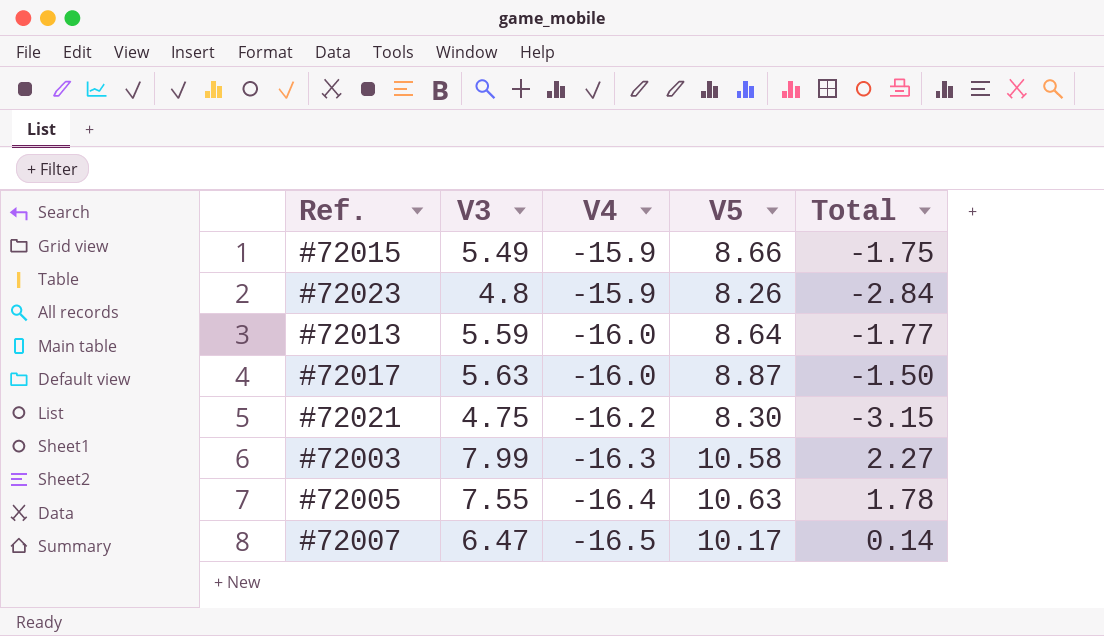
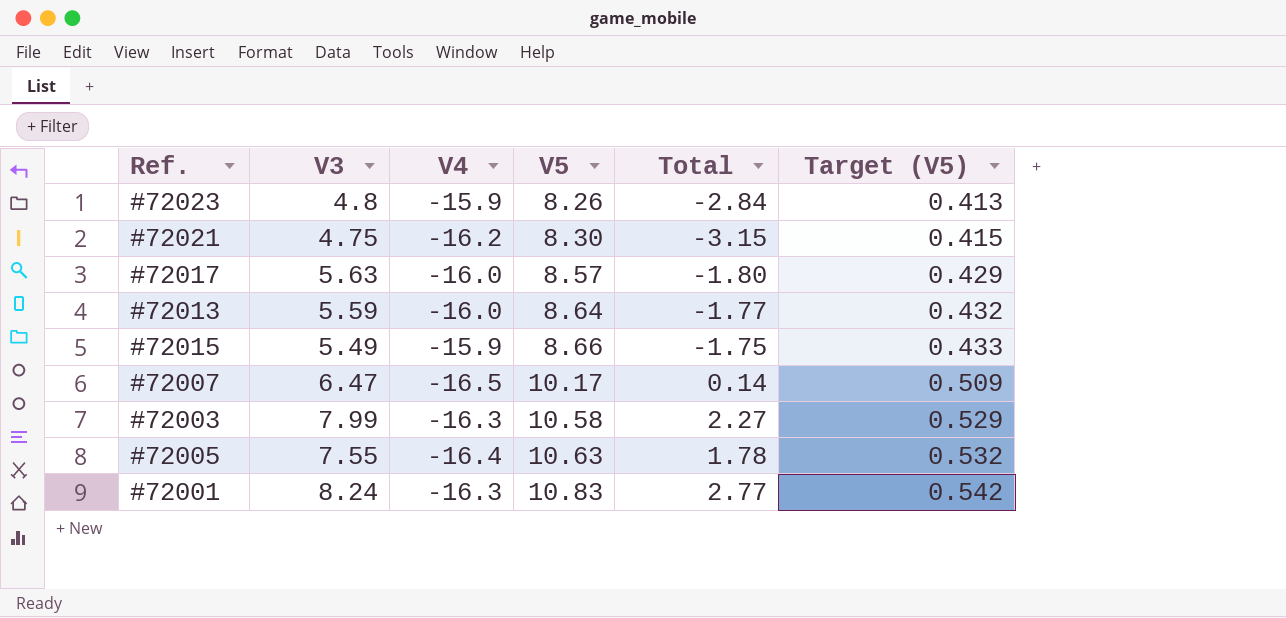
row order: V4 descending -> V5 ascending
column Target (V5) | formula: none -> [V5] * 0.05
#72017 | V5: 8.87 -> 8.57
#72017 | Total: -1.50 -> -1.80
row #72001: none -> 8.24 | -16.3 | 10.83 | 2.77 | 0.542

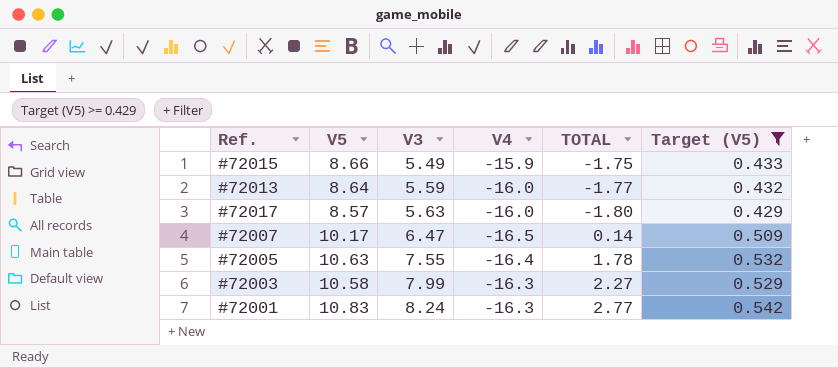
filter: none -> Target (V5) >= 0.429
row order: V5 ascending -> V3 ascending
column V5 | position: 4 -> 2
column name: Total -> TOTAL

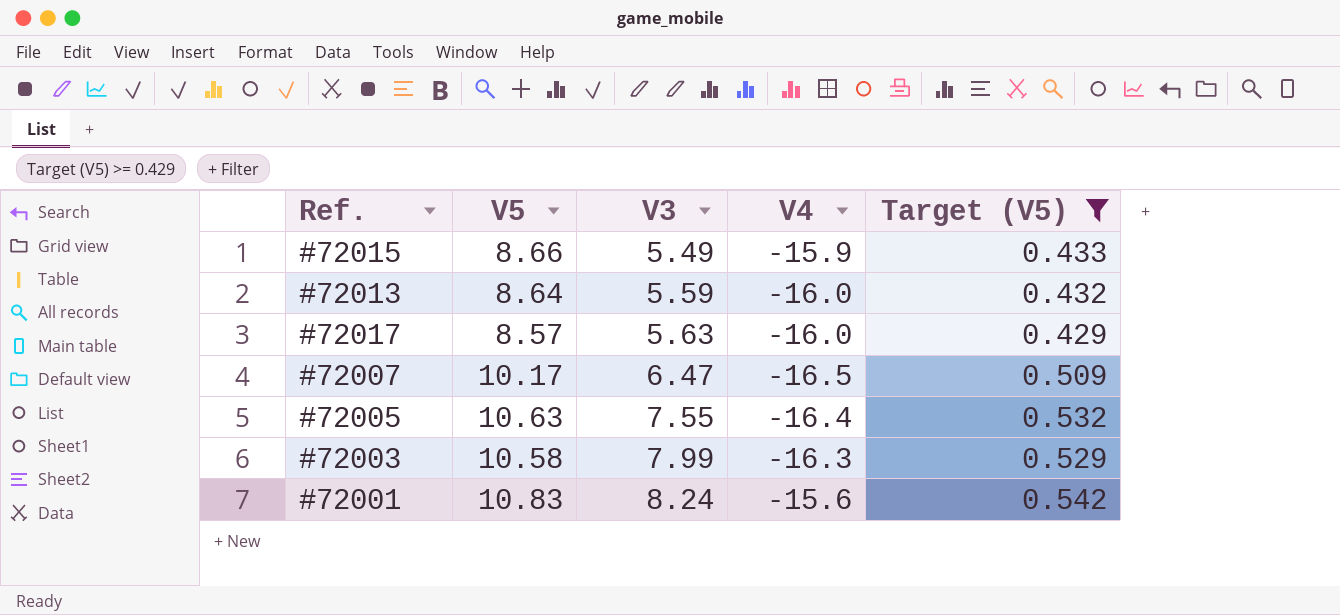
column TOTAL | formula: [V5] + [V3] + [V4] -> none
#72001 | V4: -16.3 -> -15.6

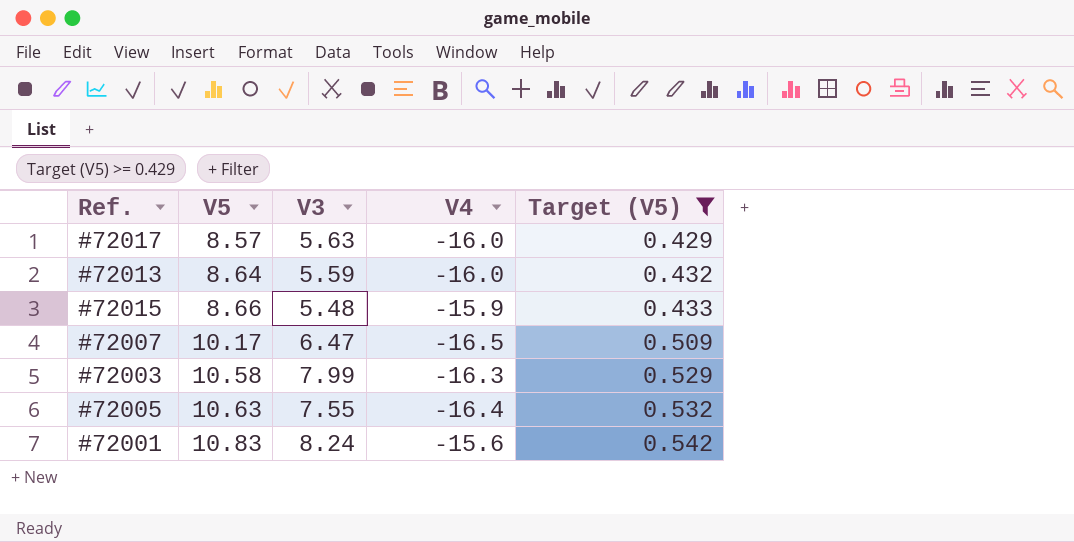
row order: V3 ascending -> V5 ascending
#72015 | V3: 5.49 -> 5.48

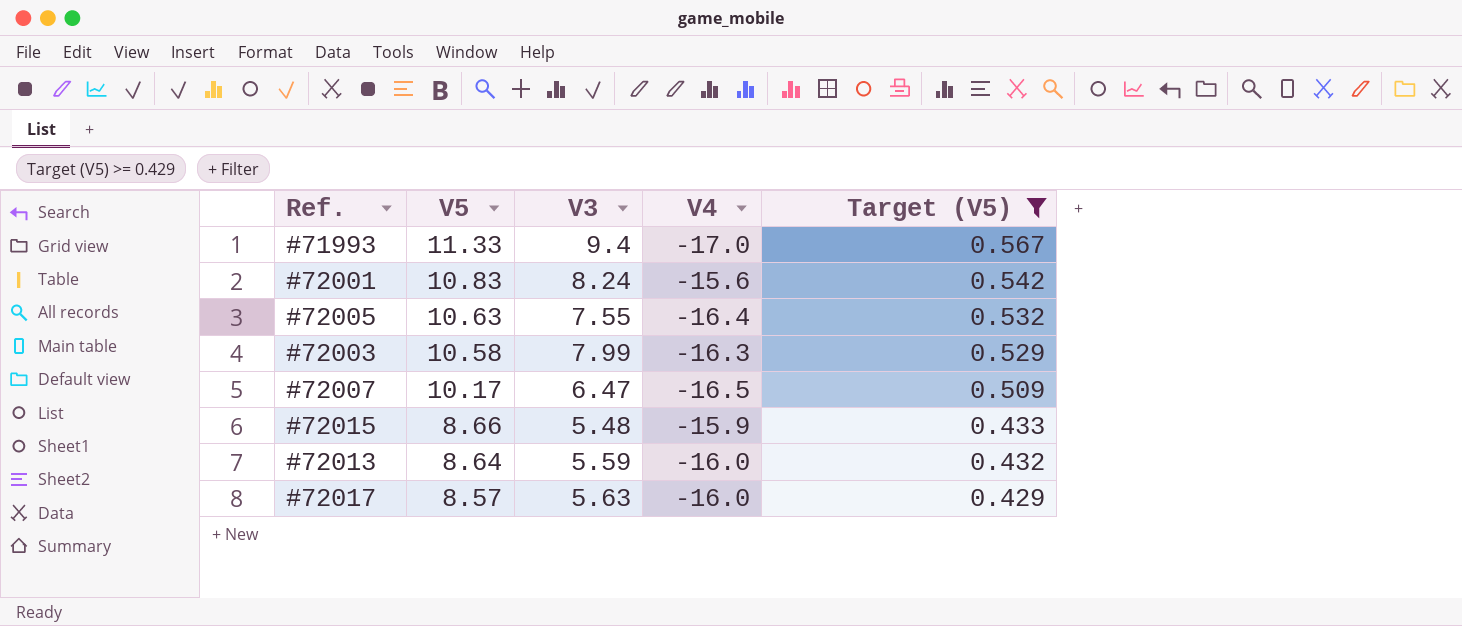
row order: V5 ascending -> V5 descending
row #71993: none -> 11.33 | 9.4 | -17.0 | 0.567

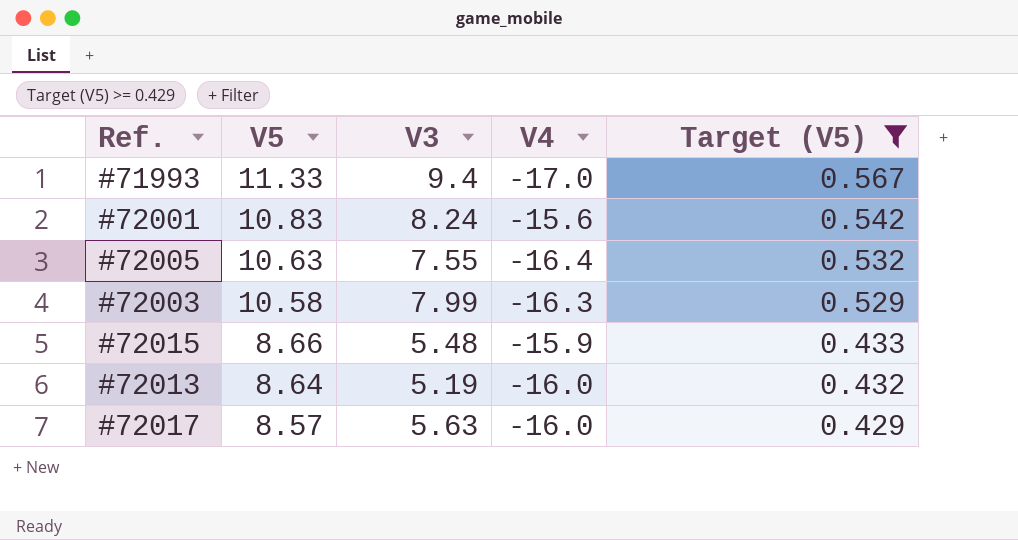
row #72007: 10.17 | 6.47 | -16.5 | 0.509 -> none
#72013 | V3: 5.59 -> 5.19

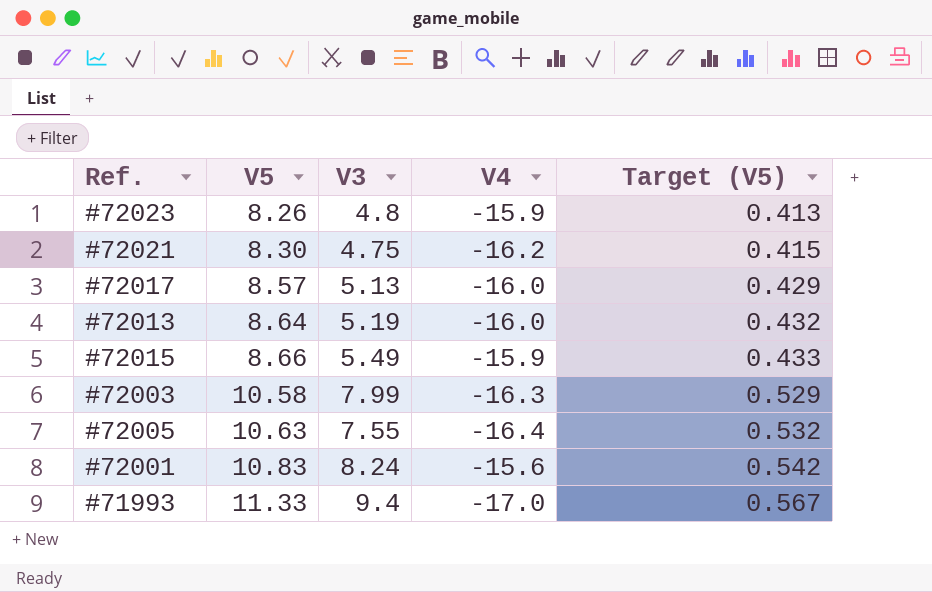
filter: Target (V5) >= 0.429 -> none
row order: V5 descending -> V5 ascending
#72017 | V3: 5.63 -> 5.13
#72015 | V3: 5.48 -> 5.49

